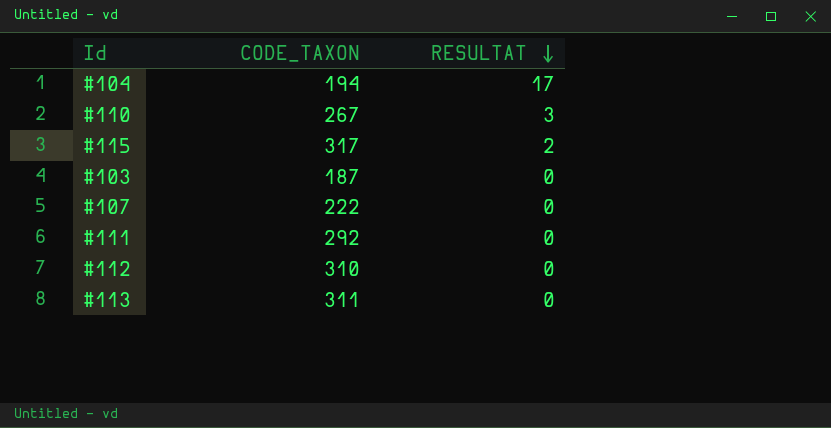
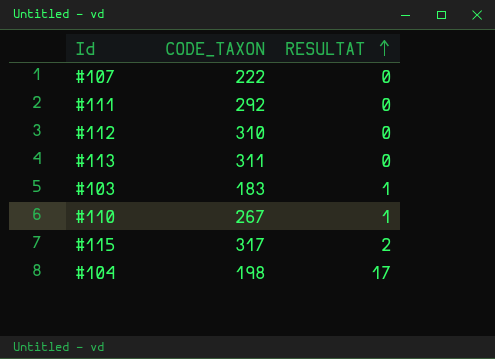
row order: RESULTAT descending -> RESULTAT ascending
#103 | CODE_TAXON: 187 -> 183
#103 | RESULTAT: 0 -> 1
#110 | RESULTAT: 3 -> 1
#104 | CODE_TAXON: 194 -> 198

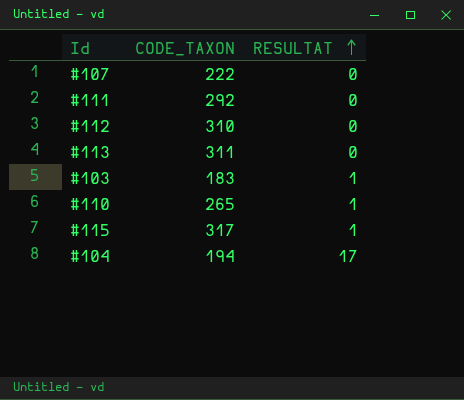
#110 | CODE_TAXON: 267 -> 265
#115 | RESULTAT: 2 -> 1
#104 | CODE_TAXON: 198 -> 194

